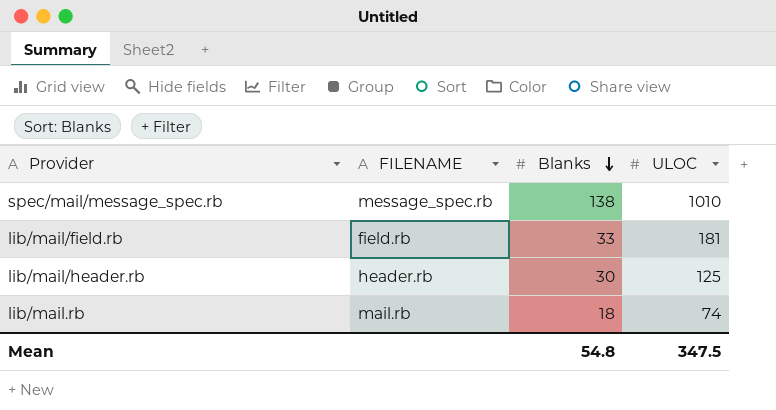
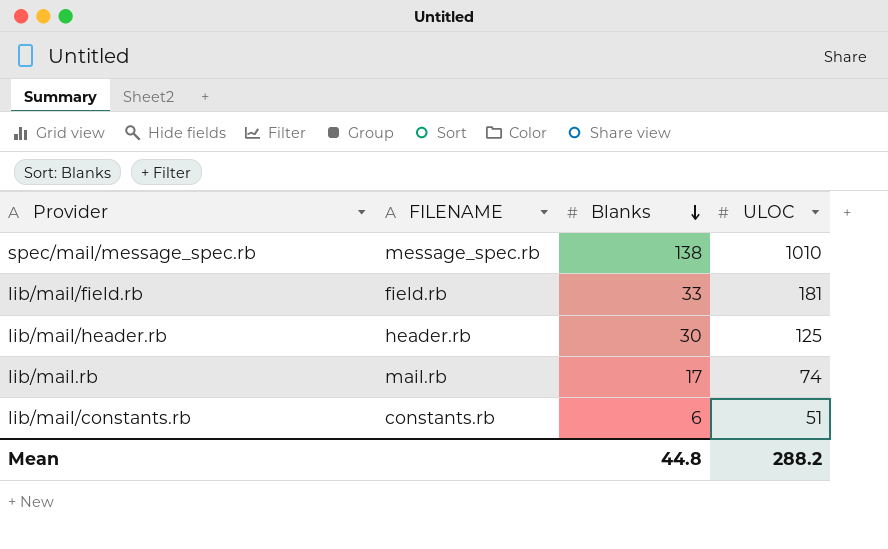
lib/mail.rb | Blanks: 18 -> 17
row lib/mail/constants.rb: none -> constants.rb | 6 | 51
Mean | Blanks: 54.8 -> 44.8
Mean | ULOC: 347.5 -> 288.2

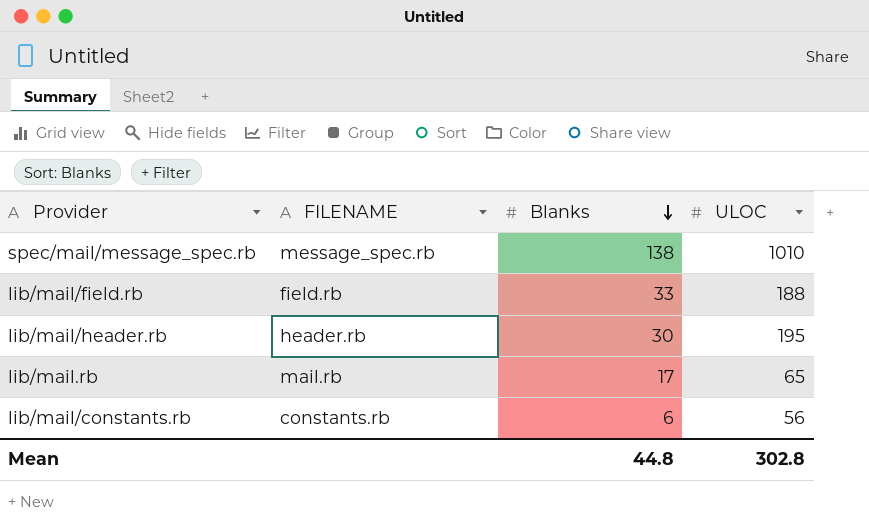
lib/mail/field.rb | ULOC: 181 -> 188
lib/mail/header.rb | ULOC: 125 -> 195
lib/mail.rb | ULOC: 74 -> 65
lib/mail/constants.rb | ULOC: 51 -> 56
Mean | ULOC: 288.2 -> 302.8

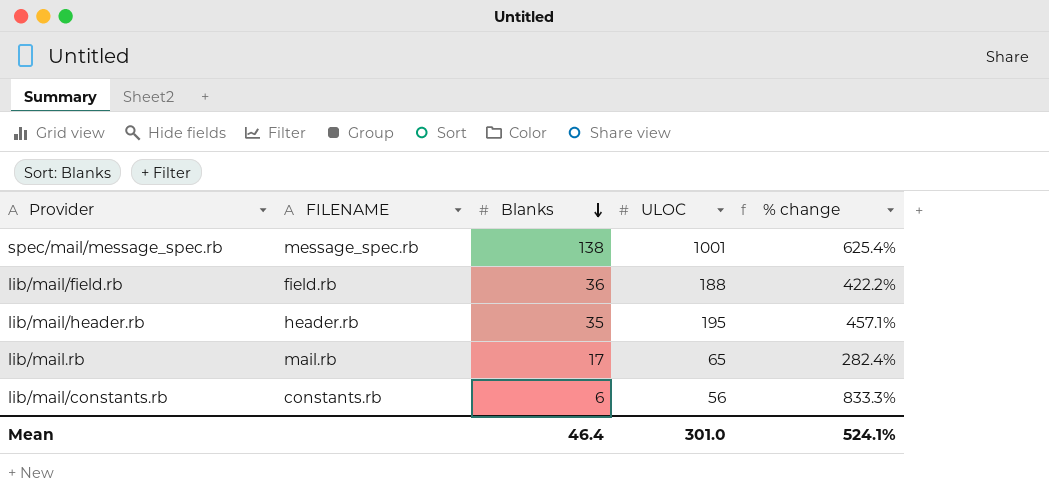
column % change | formula: none -> ([ULOC] - [Blanks]) / [Blanks]
spec/mail/message_spec.rb | ULOC: 1010 -> 1001
lib/mail/field.rb | Blanks: 33 -> 36
lib/mail/header.rb | Blanks: 30 -> 35
Mean | Blanks: 44.8 -> 46.4
Mean | ULOC: 302.8 -> 301.0

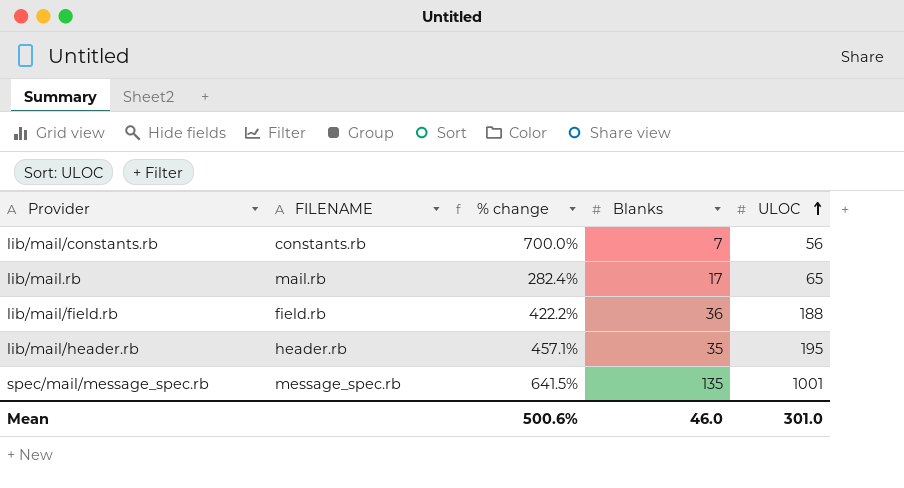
row order: Blanks descending -> ULOC ascending
column % change | position: 5 -> 3
lib/mail/constants.rb | % change: 833.3% -> 700.0%
lib/mail/constants.rb | Blanks: 6 -> 7
spec/mail/message_spec.rb | % change: 625.4% -> 641.5%
spec/mail/message_spec.rb | Blanks: 138 -> 135
Mean | % change: 524.1% -> 500.6%
Mean | Blanks: 46.4 -> 46.0

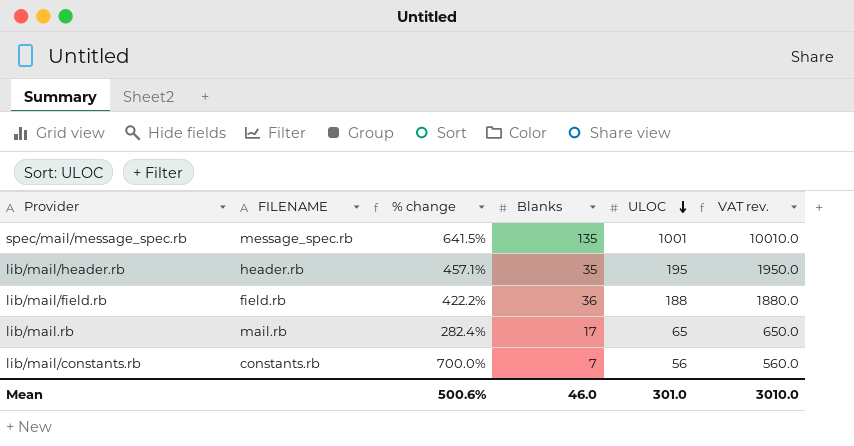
row order: ULOC ascending -> ULOC descending
column VAT rev. | formula: none -> [ULOC] * 10

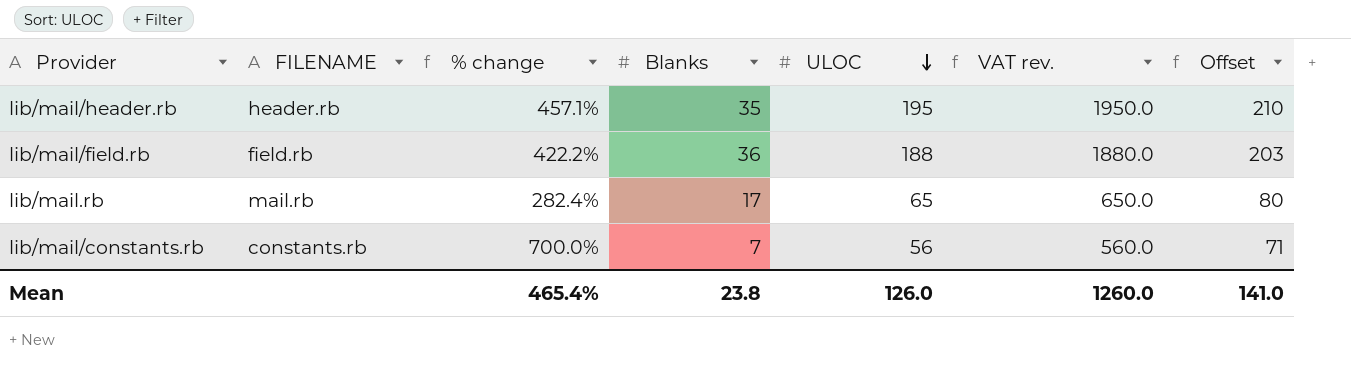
column Offset | formula: none -> [ULOC] + 15
row spec/mail/message_spec.rb: message_spec.rb | 641.5% | 135 | 1001 | 10010.0 -> none
Mean | % change: 500.6% -> 465.4%
Mean | Blanks: 46.0 -> 23.8
Mean | ULOC: 301.0 -> 126.0
Mean | VAT rev.: 3010.0 -> 1260.0

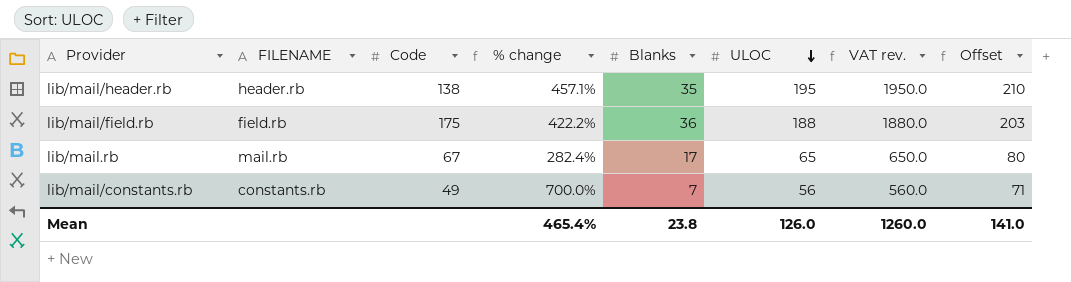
column Code | position: none -> 3

